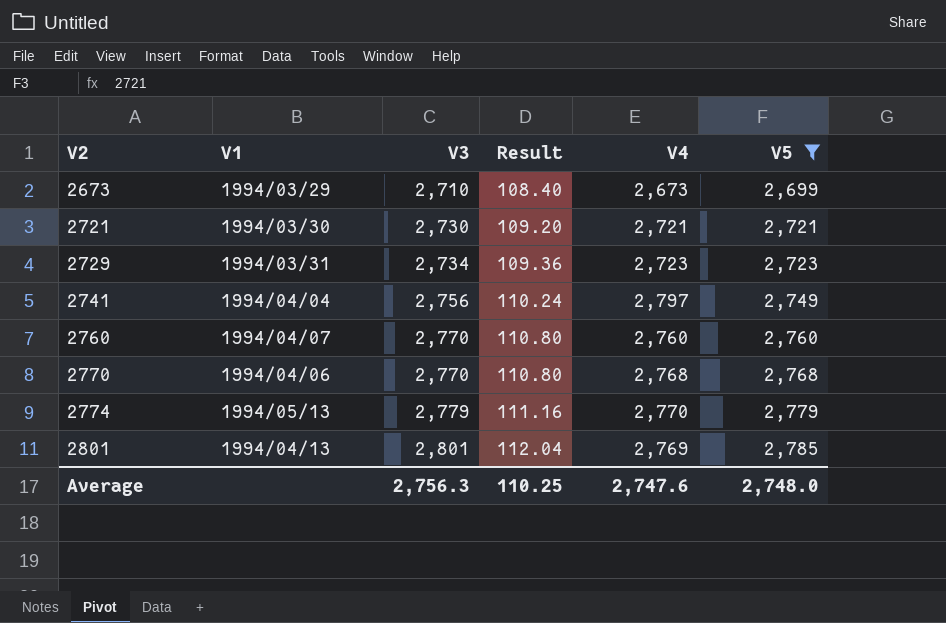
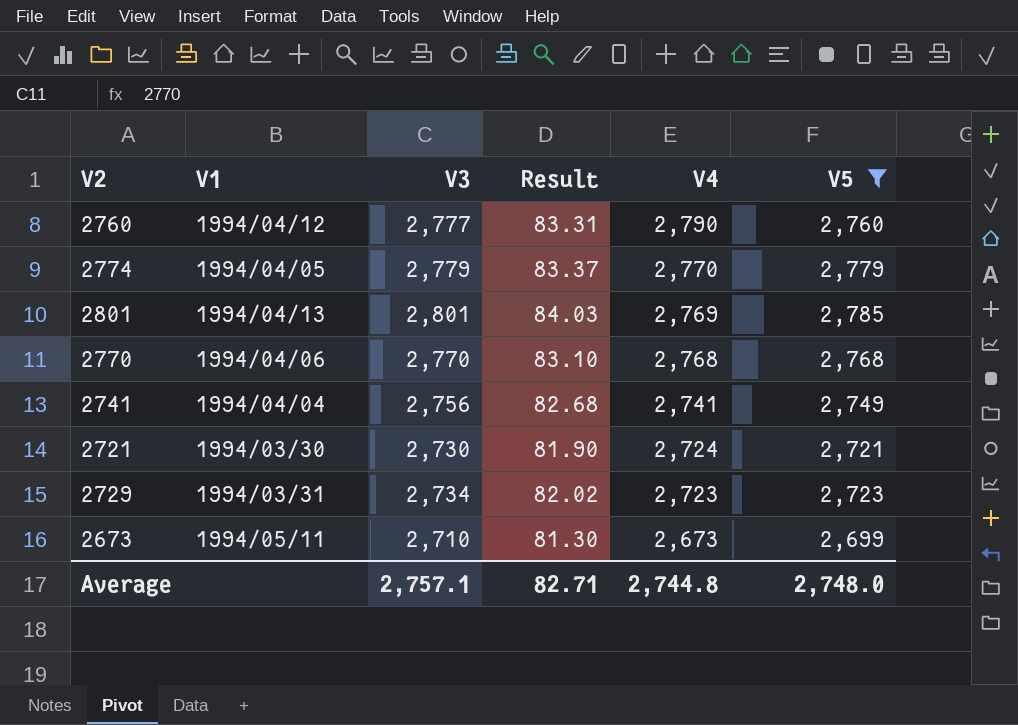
row order: V2 ascending -> V4 descending
column Result | formula: [V3] * 0.04 -> [V3] * 0.03
2760 | V1: 1994/04/07 -> 1994/04/12
2760 | V3: 2,770 -> 2,777
2760 | V4: 2,760 -> 2,790
2774 | V1: 1994/05/13 -> 1994/04/05
2741 | V4: 2,797 -> 2,741
2721 | V4: 2,721 -> 2,724
2673 | V1: 1994/03/29 -> 1994/05/11
Average | V3: 2,756.3 -> 2,757.1
Average | Result: 110.25 -> 82.71
Average | V4: 2,747.6 -> 2,744.8

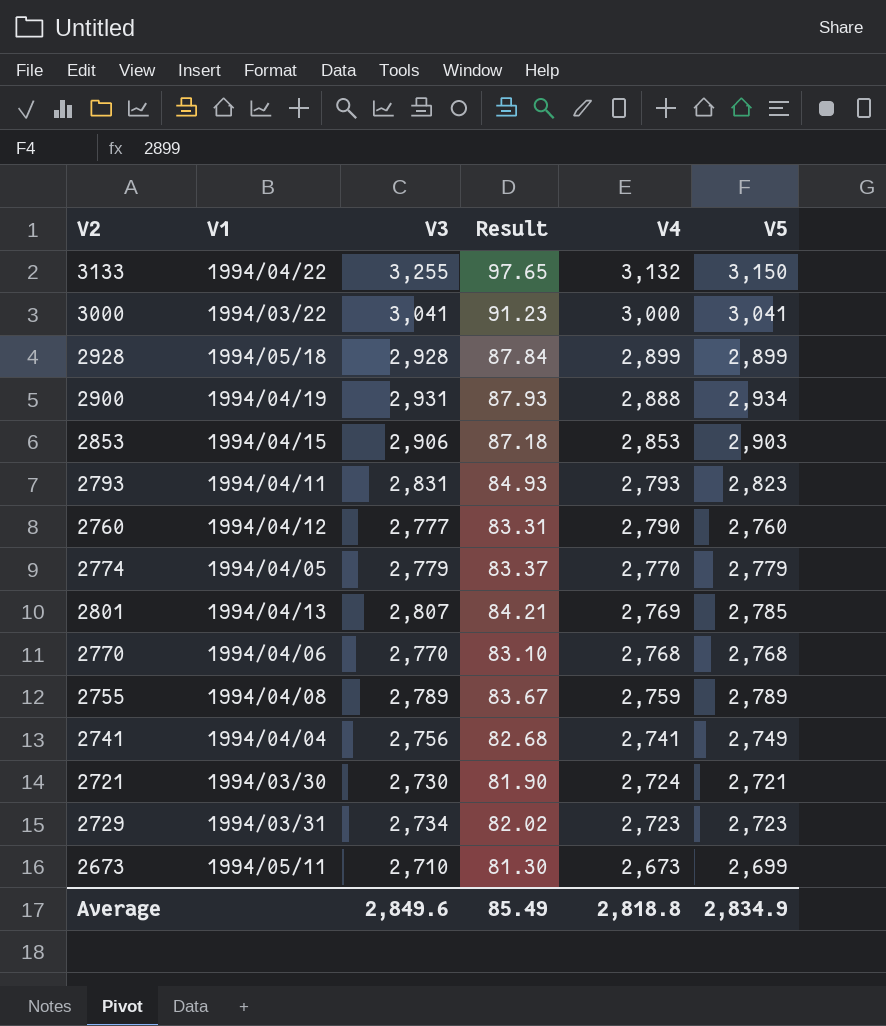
filter: V5 <= 2,785 -> none
2801 | V3: 2,801 -> 2,807
2801 | Result: 84.03 -> 84.21
Average | V3: 2,757.1 -> 2,849.6
Average | Result: 82.71 -> 85.49
Average | V4: 2,744.8 -> 2,818.8
Average | V5: 2,748.0 -> 2,834.9

